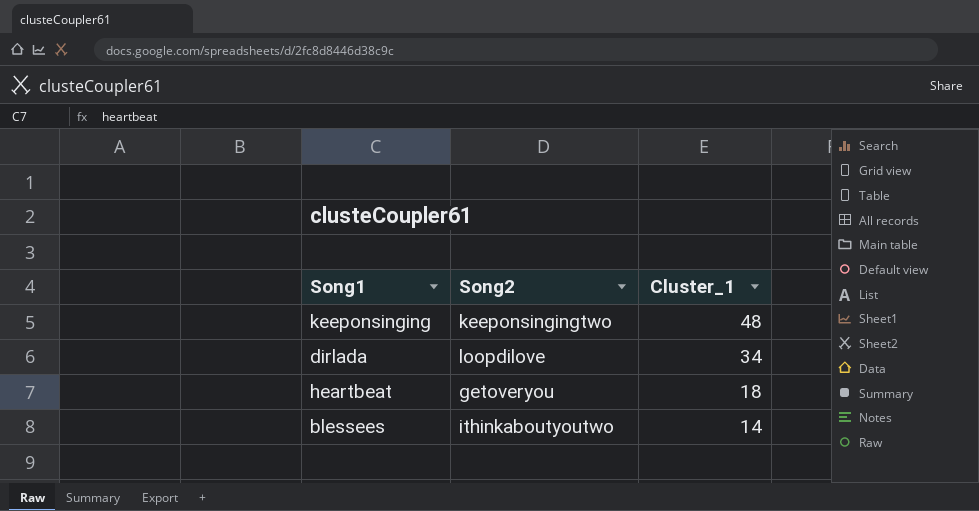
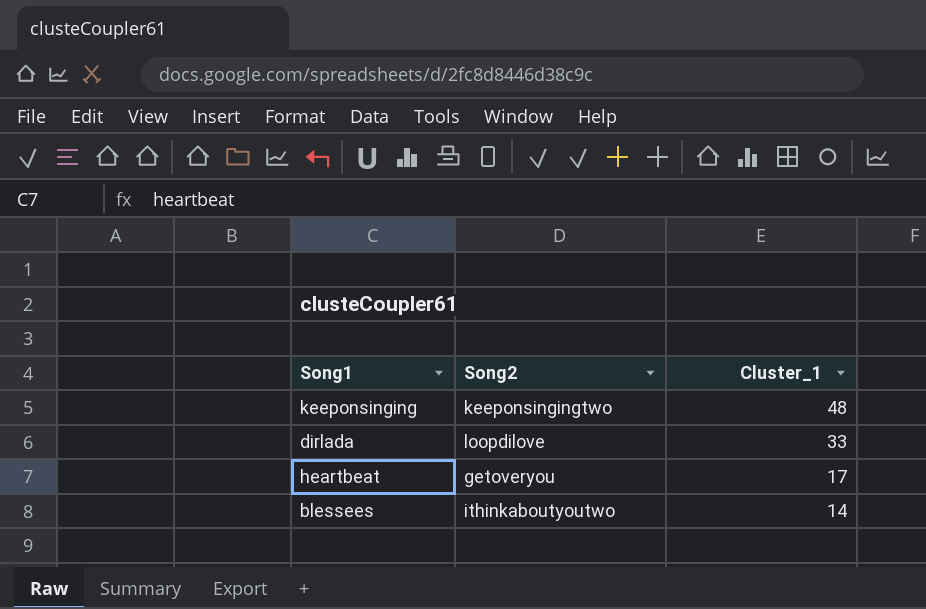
dirlada | Cluster_1: 34 -> 33
heartbeat | Cluster_1: 18 -> 17

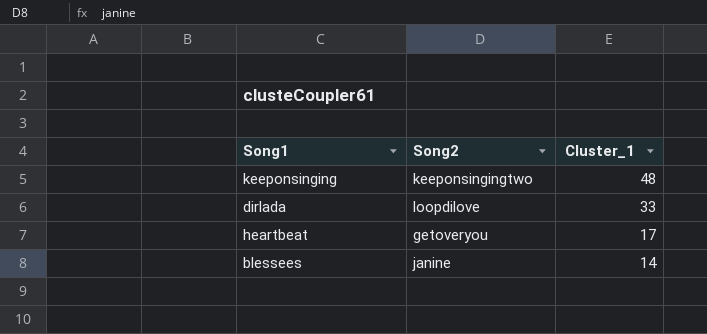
blessees | Song2: ithinkaboutyoutwo -> janine

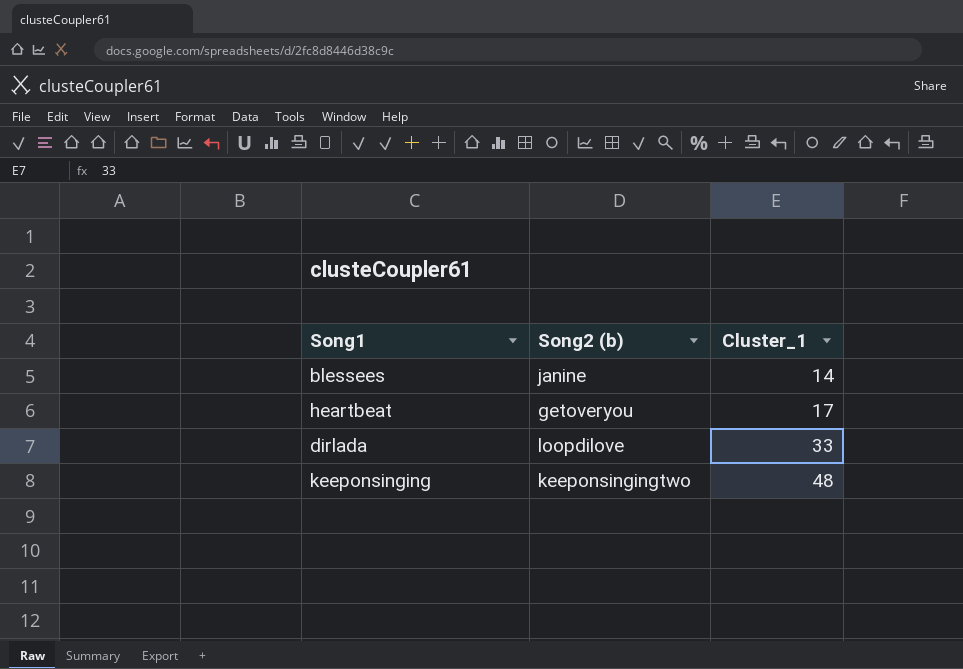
row order: Cluster_1 descending -> Cluster_1 ascending
column name: Song2 -> Song2 (b)

